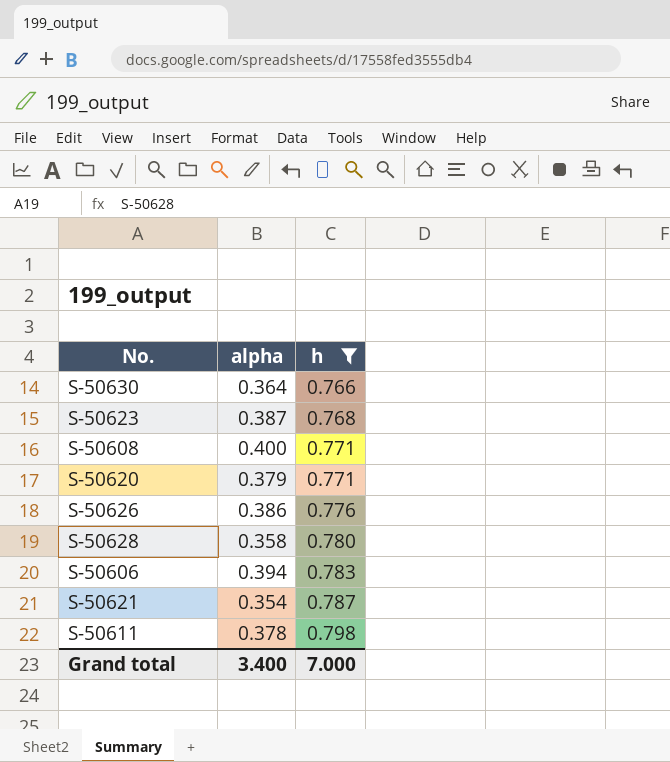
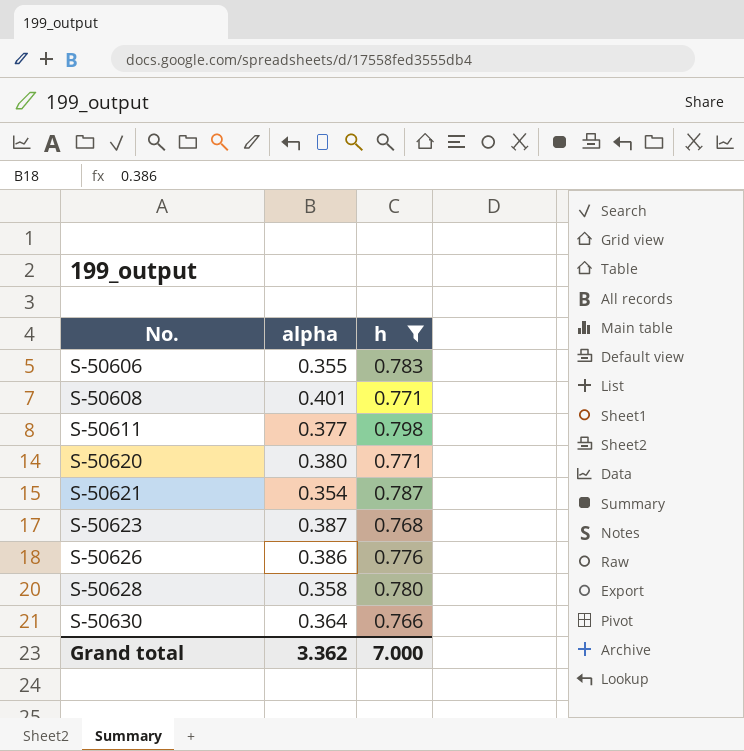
row order: h ascending -> No. ascending
S-50606 | alpha: 0.394 -> 0.355
S-50608 | alpha: 0.400 -> 0.401
S-50611 | alpha: 0.378 -> 0.377
S-50620 | alpha: 0.379 -> 0.380
Grand total | alpha: 3.400 -> 3.362

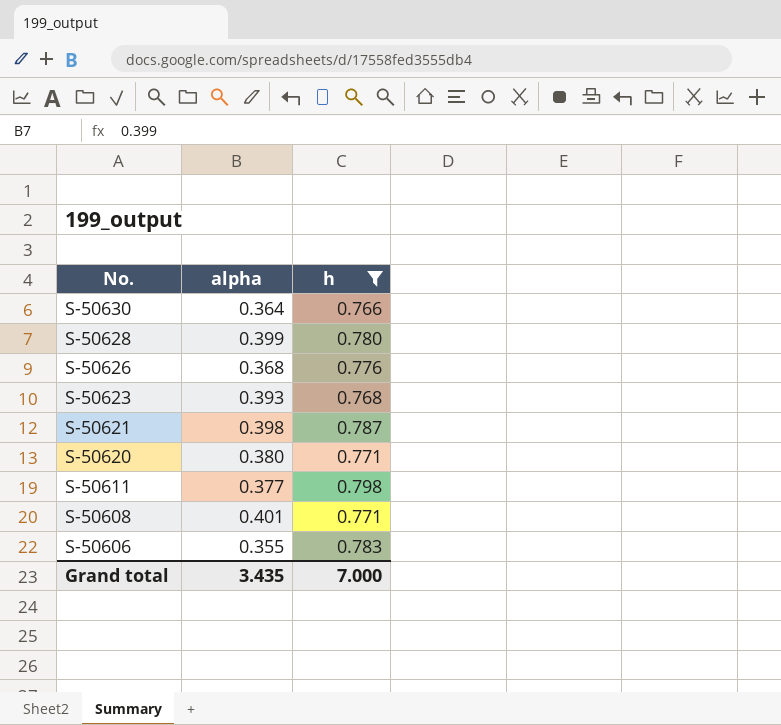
row order: No. ascending -> No. descending
S-50628 | alpha: 0.358 -> 0.399
S-50626 | alpha: 0.386 -> 0.368
S-50623 | alpha: 0.387 -> 0.393
S-50621 | alpha: 0.354 -> 0.398
Grand total | alpha: 3.362 -> 3.435

